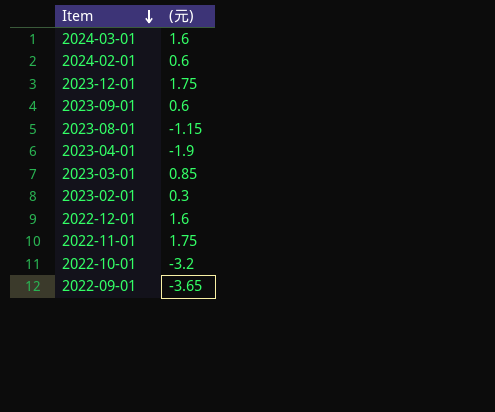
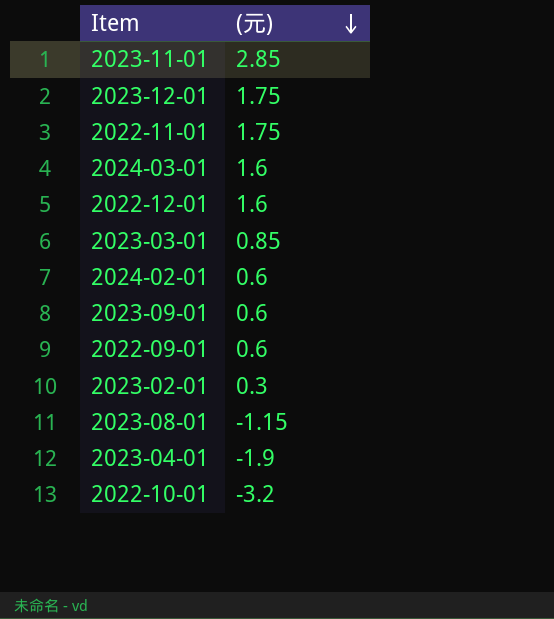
row order: Item descending -> (元) descending
row 2023-11-01: none -> 2.85
2022-09-01 | (元): -3.65 -> 0.6

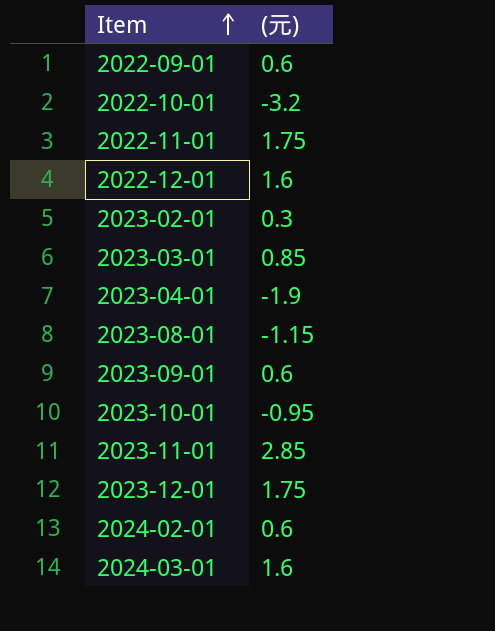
row order: (元) descending -> Item ascending
row 2023-10-01: none -> -0.95

